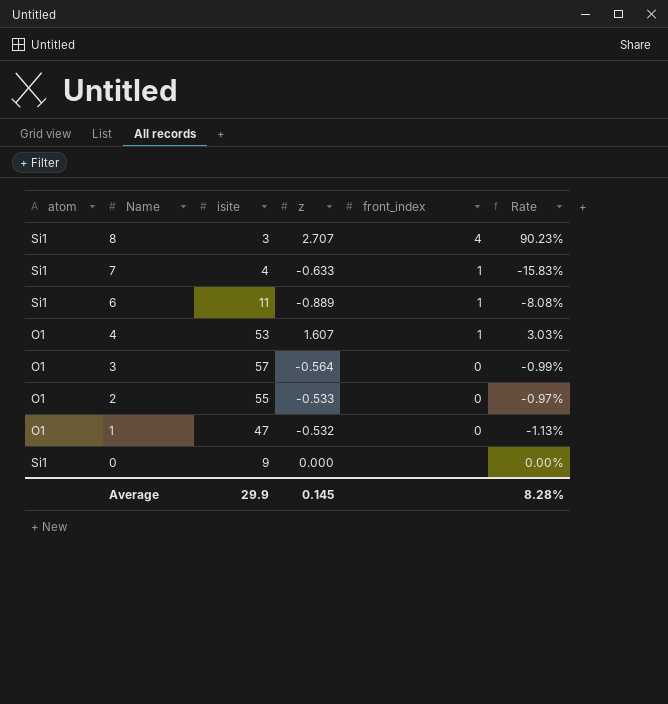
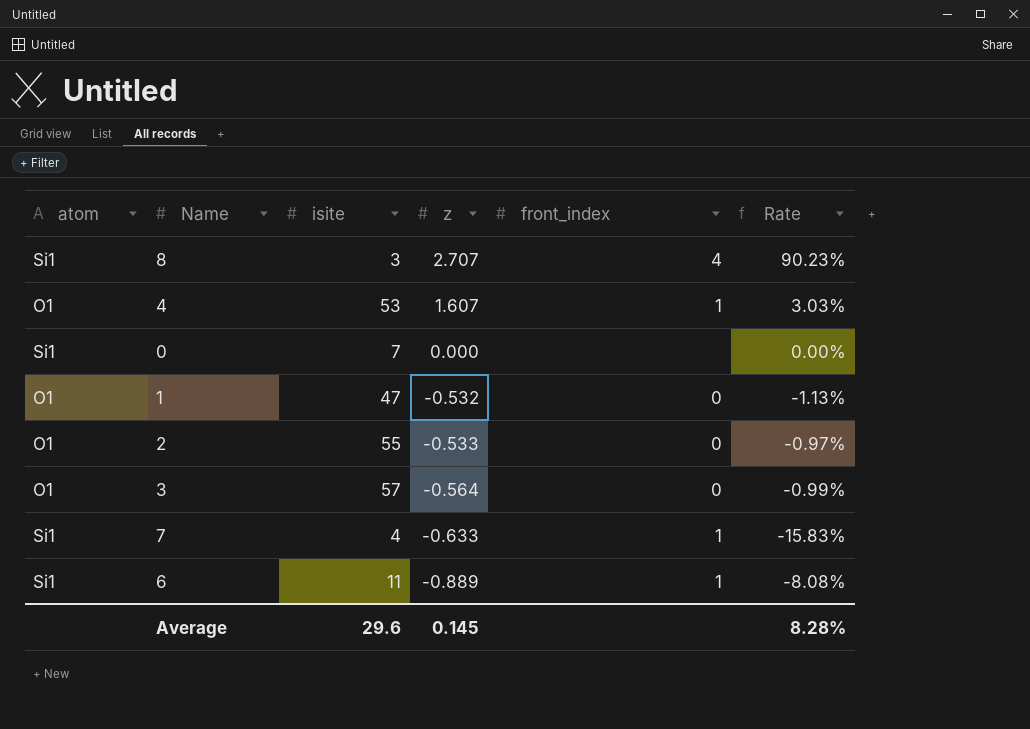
row order: Name descending -> z descending
0 | isite: 9 -> 7
Average | isite: 29.9 -> 29.6

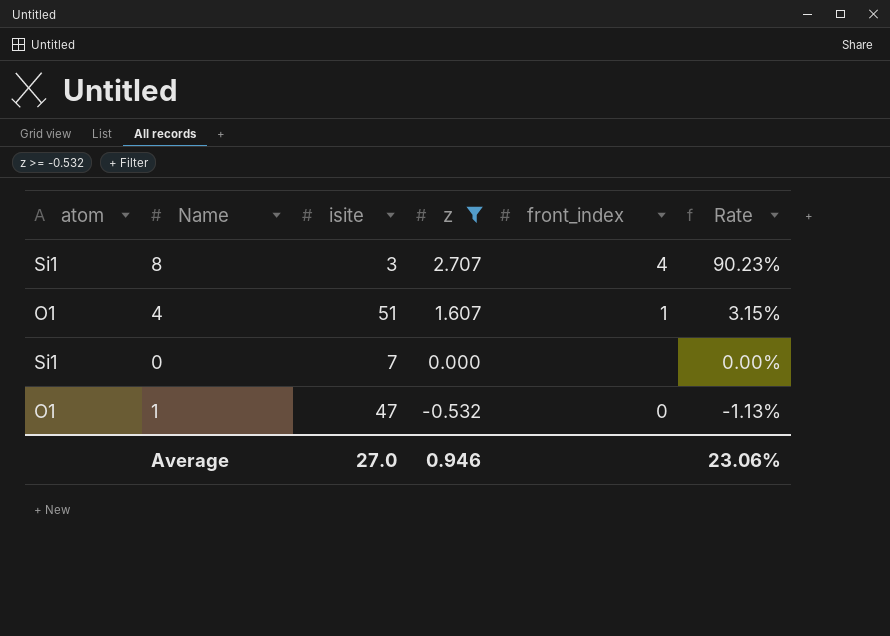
filter: none -> z >= -0.532
4 | isite: 53 -> 51
4 | Rate: 3.03% -> 3.15%
Average | isite: 29.6 -> 27.0
Average | z: 0.145 -> 0.946
Average | Rate: 8.28% -> 23.06%

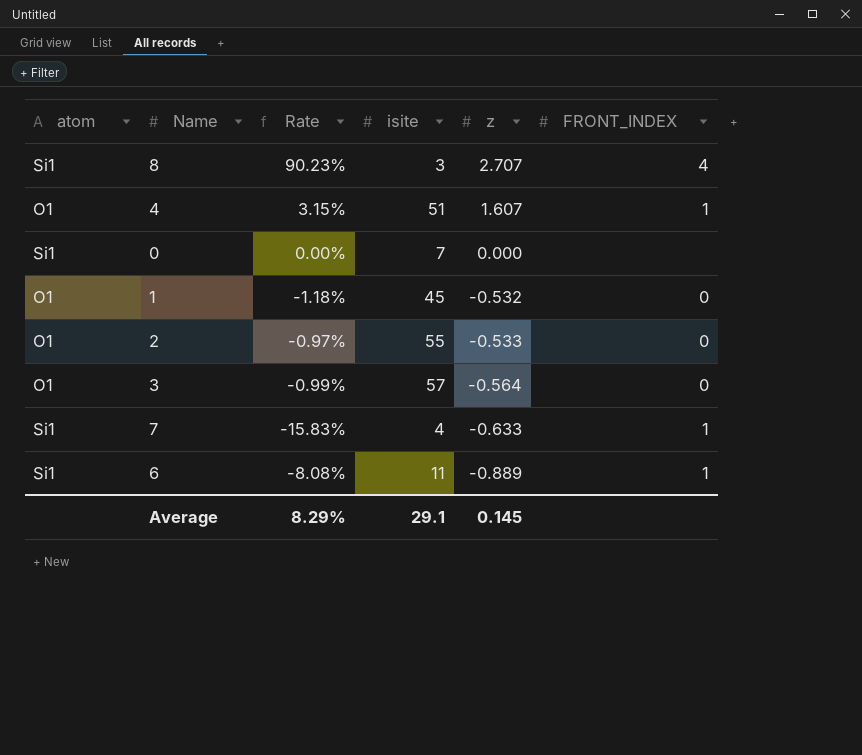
filter: z >= -0.532 -> none
column Rate | position: 6 -> 3
column name: front_index -> FRONT_INDEX
1 | Rate: -1.13% -> -1.18%
1 | isite: 47 -> 45
Average | Rate: 23.06% -> 8.29%
Average | isite: 27.0 -> 29.1
Average | z: 0.946 -> 0.145

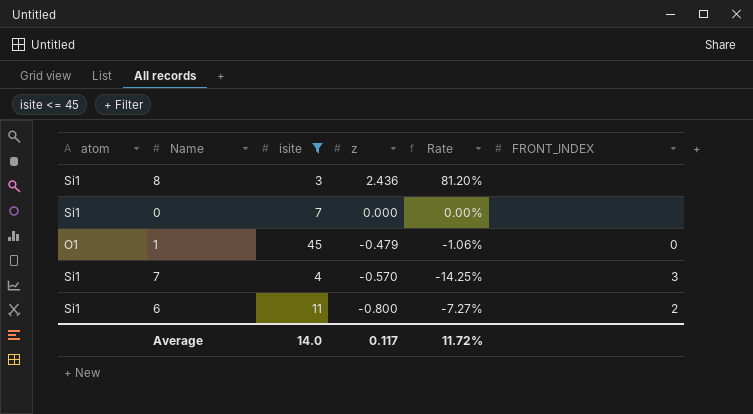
filter: none -> isite <= 45
column Rate | position: 3 -> 5
8 | z: 2.707 -> 2.436
8 | Rate: 90.23% -> 81.20%
8 | FRONT_INDEX: 4 -> none
1 | z: -0.532 -> -0.479
1 | Rate: -1.18% -> -1.06%
7 | z: -0.633 -> -0.570
7 | Rate: -15.83% -> -14.25%
7 | FRONT_INDEX: 1 -> 3
6 | z: -0.889 -> -0.800
6 | Rate: -8.08% -> -7.27%
6 | FRONT_INDEX: 1 -> 2
Average | isite: 29.1 -> 14.0
Average | z: 0.145 -> 0.117
Average | Rate: 8.29% -> 11.72%

